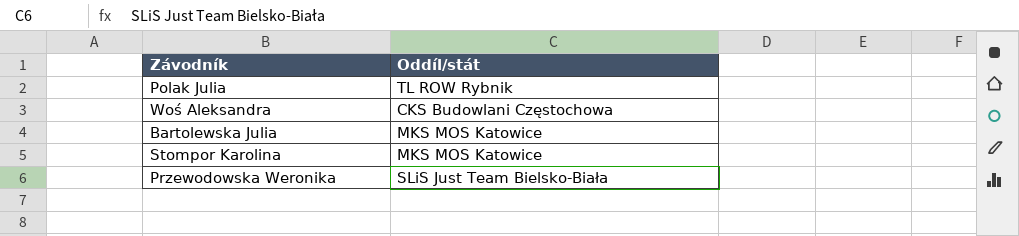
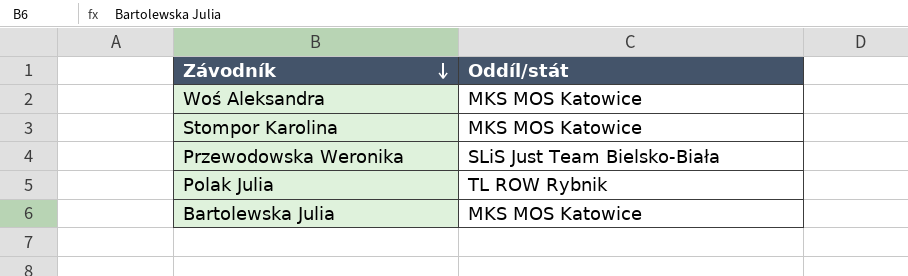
row order: none -> Závodník descending
Woś Aleksandra | Oddíl/stát: CKS Budowlani Częstochowa -> MKS MOS Katowice

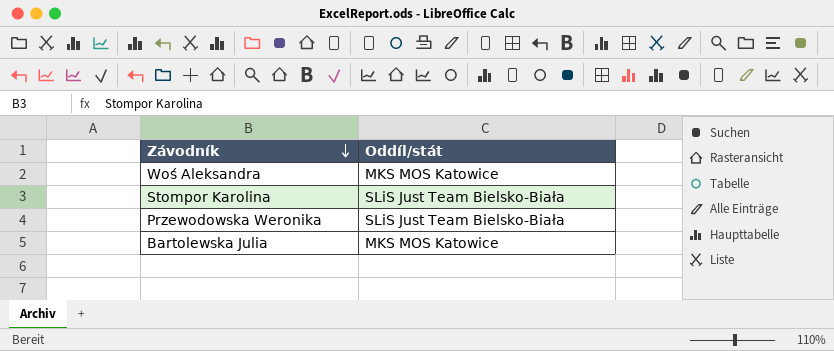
row Polak Julia: TL ROW Rybnik -> none
Stompor Karolina | Oddíl/stát: MKS MOS Katowice -> SLiS Just Team Bielsko-Biała

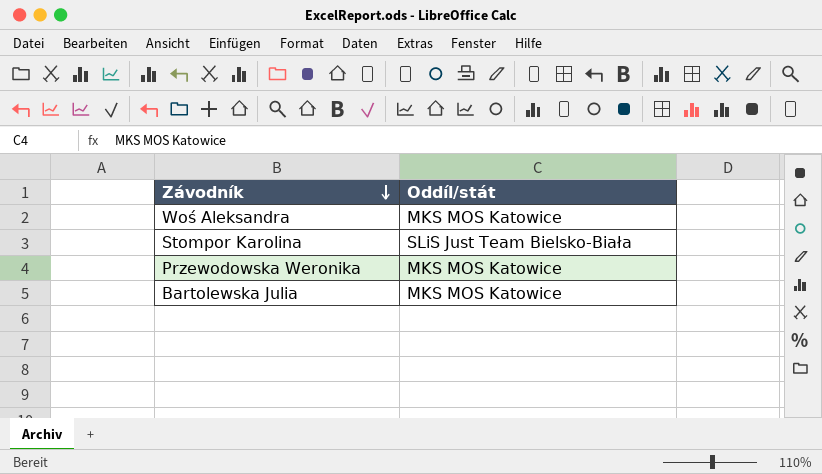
Przewodowska Weronika | Oddíl/stát: SLiS Just Team Bielsko-Biała -> MKS MOS Katowice

